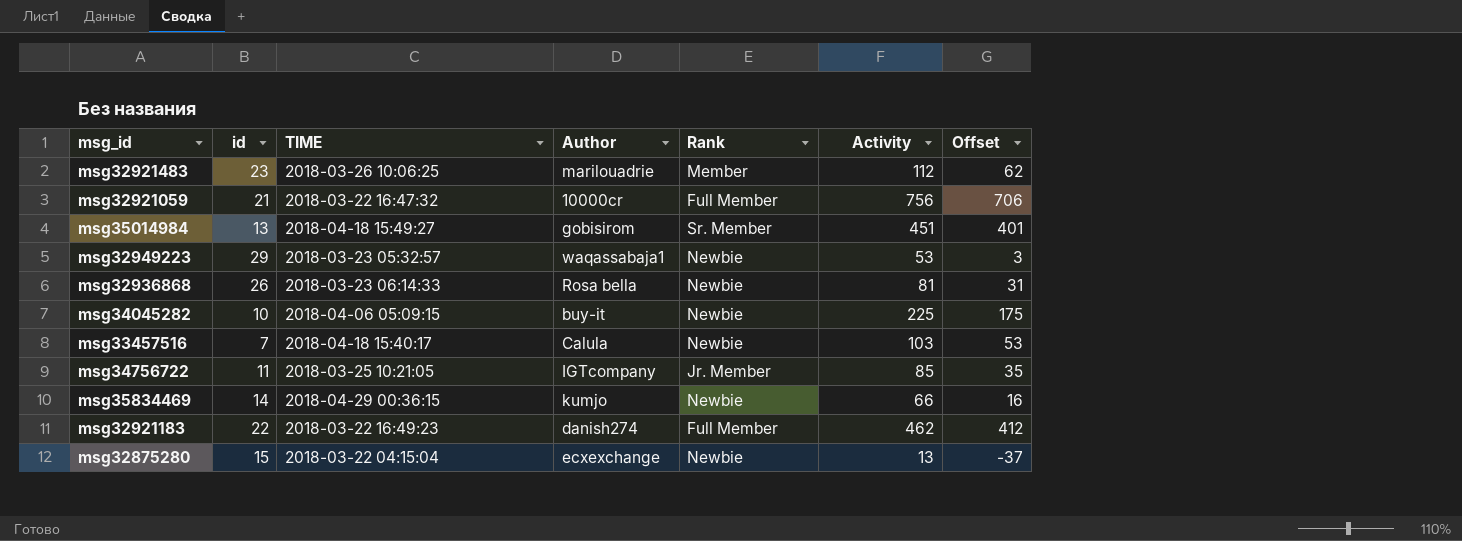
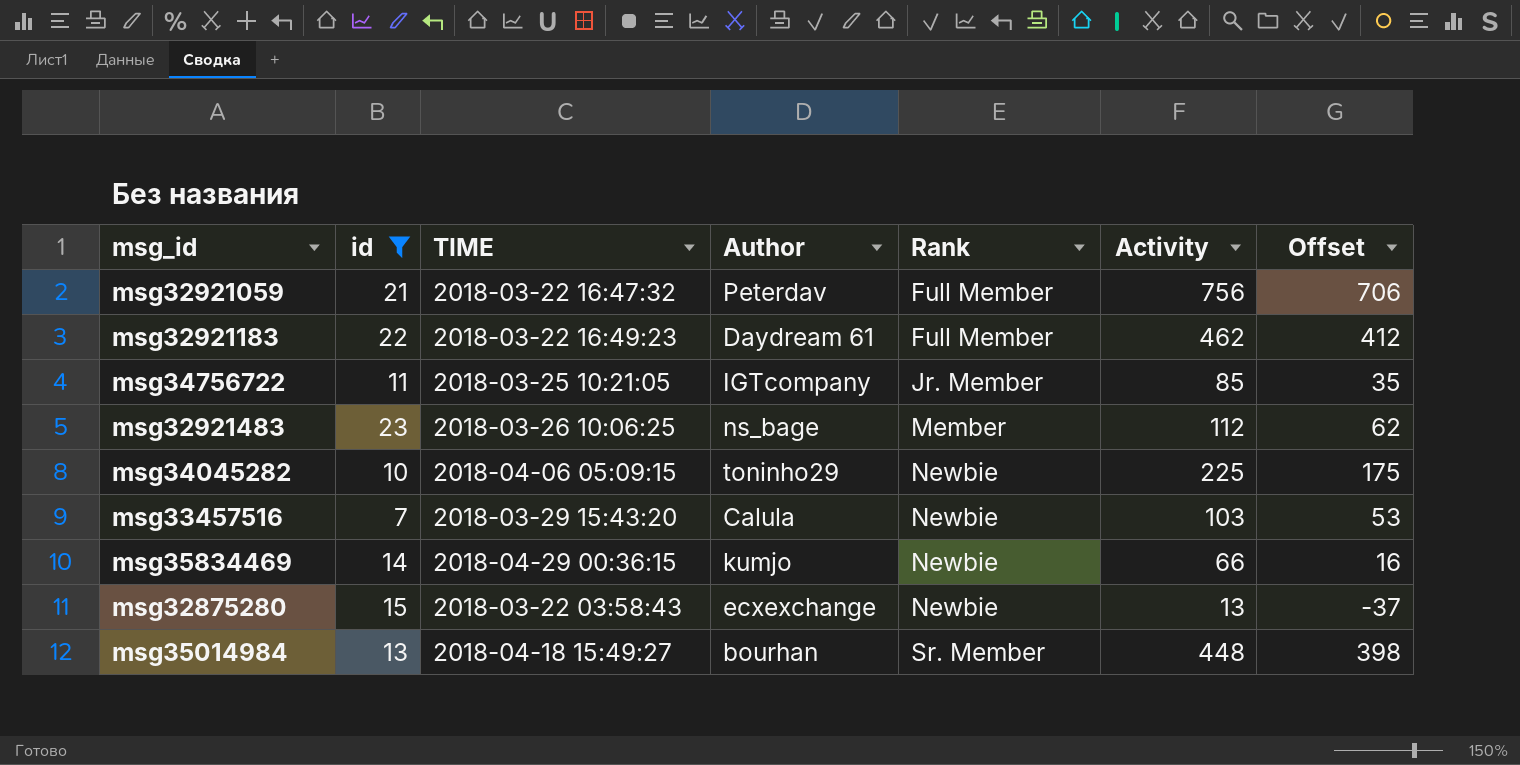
filter: none -> id <= 23
row order: none -> Rank ascending
msg32921059 | Author: 10000cr -> Peterdav
msg32921183 | Author: danish274 -> Daydream 61
msg32921483 | Author: marilouadrie -> ns_bage
msg34045282 | Author: buy-it -> toninho29
msg33457516 | TIME: 2018-04-18 15:40:17 -> 2018-03-29 15:43:20
msg32875280 | TIME: 2018-03-22 04:15:04 -> 2018-03-22 03:58:43
msg35014984 | Author: gobisirom -> bourhan
msg35014984 | Activity: 451 -> 448
msg35014984 | Offset: 401 -> 398

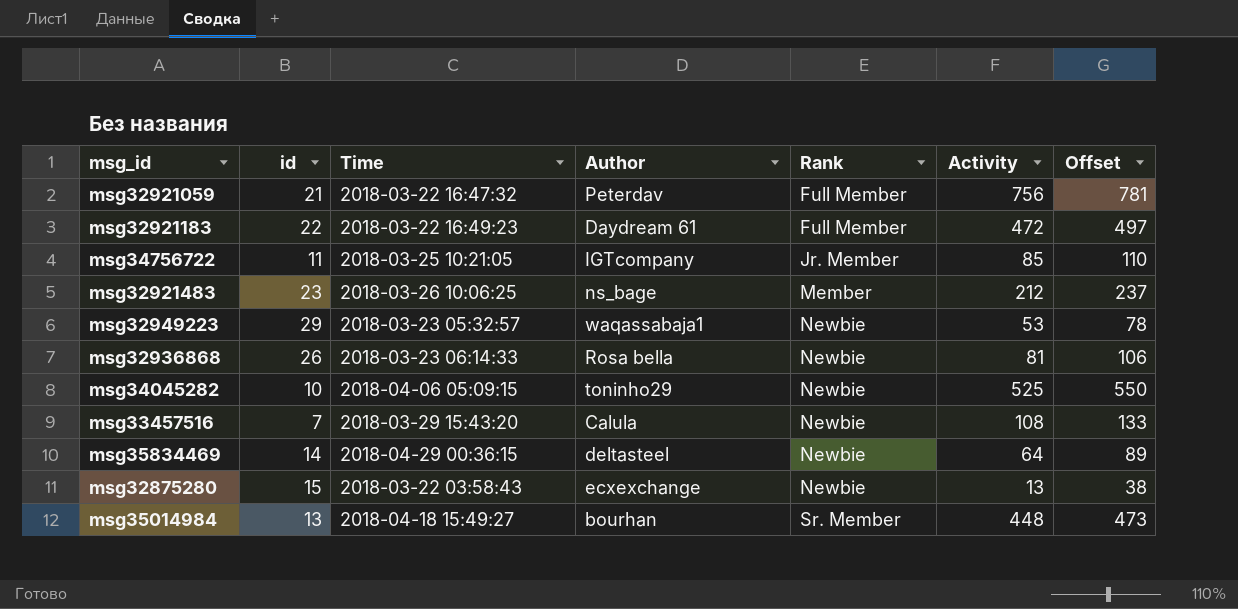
filter: id <= 23 -> none
column name: TIME -> Time
column Offset | formula: [Activity] - 50 -> [Activity] + 25
msg32921183 | Activity: 462 -> 472
msg32921483 | Activity: 112 -> 212
msg34045282 | Activity: 225 -> 525
msg33457516 | Activity: 103 -> 108
msg35834469 | Author: kumjo -> deltasteel
msg35834469 | Activity: 66 -> 64

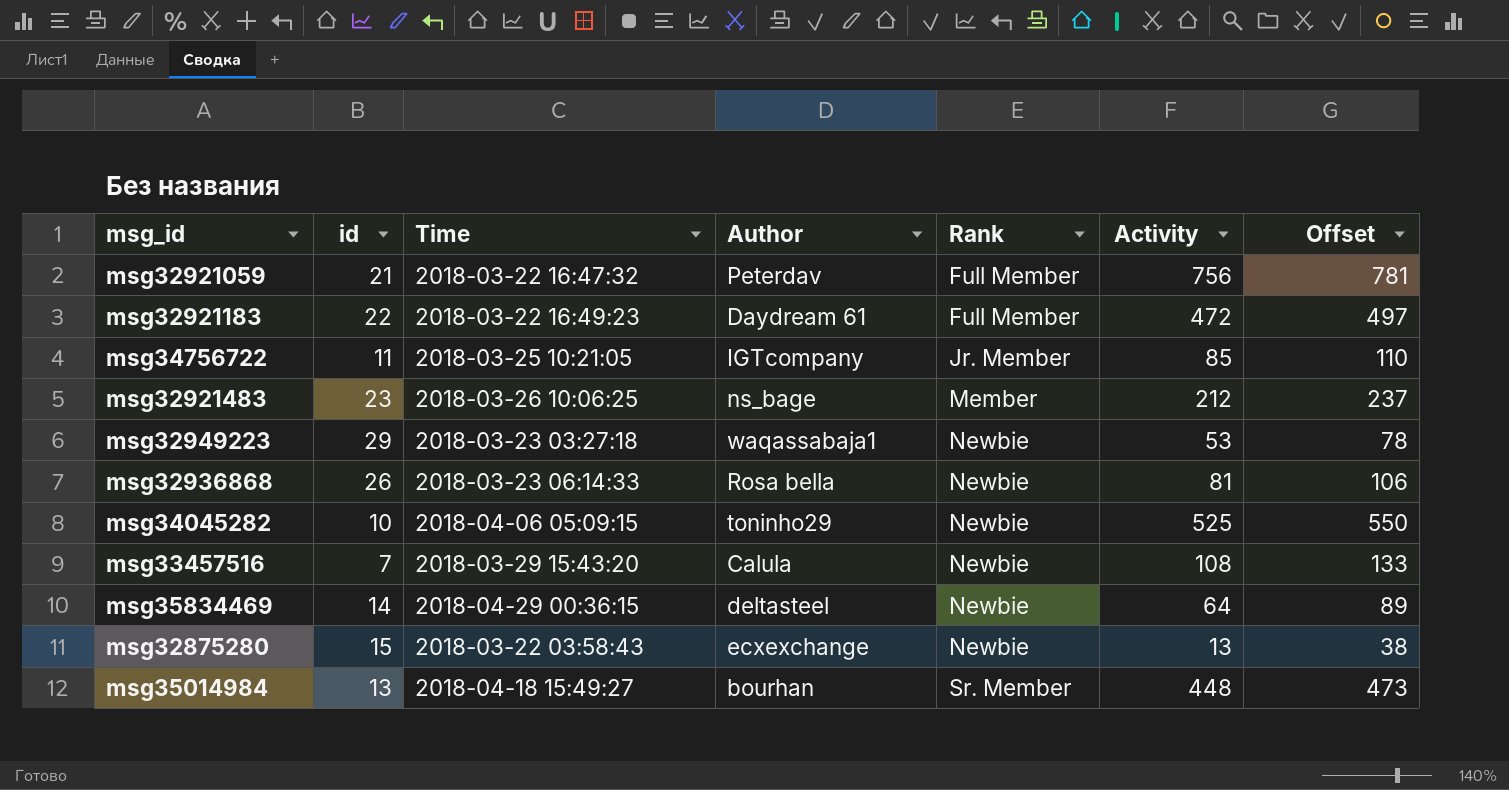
msg32949223 | Time: 2018-03-23 05:32:57 -> 2018-03-23 03:27:18

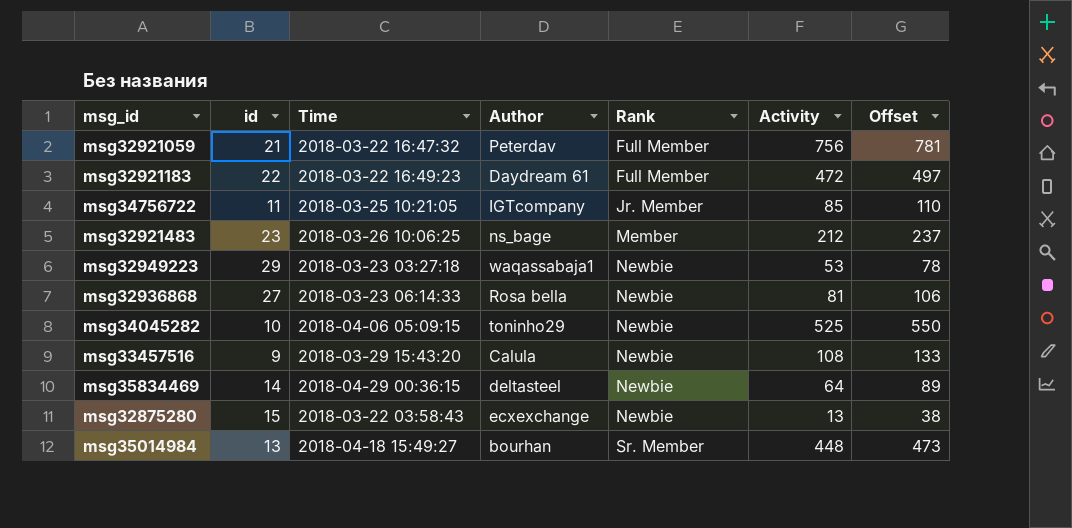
msg32936868 | id: 26 -> 27
msg33457516 | id: 7 -> 9

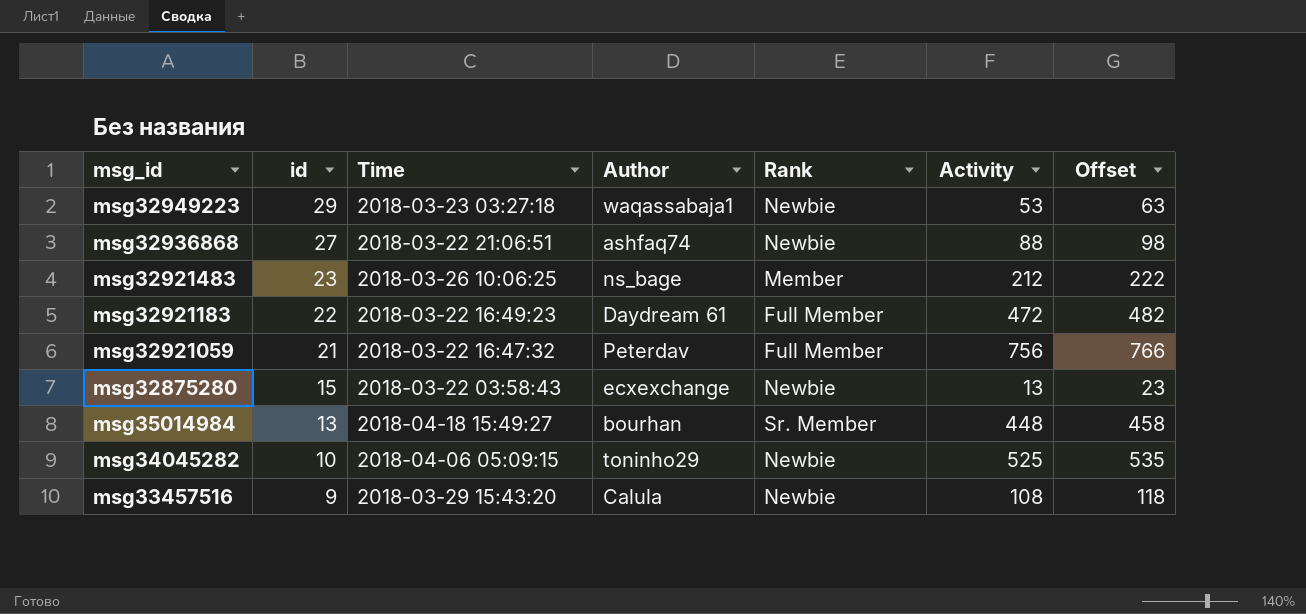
row order: Rank ascending -> id descending
column Offset | formula: [Activity] + 25 -> [Activity] + 10
row msg34756722: 11 | 2018-03-25 10:21:05 | IGTcompany | Jr. Member | 85 | 110 -> none
row msg35834469: 14 | 2018-04-29 00:36:15 | deltasteel | Newbie | 64 | 89 -> none
msg32936868 | Time: 2018-03-23 06:14:33 -> 2018-03-22 21:06:51
msg32936868 | Author: Rosa bella -> ashfaq74
msg32936868 | Activity: 81 -> 88

